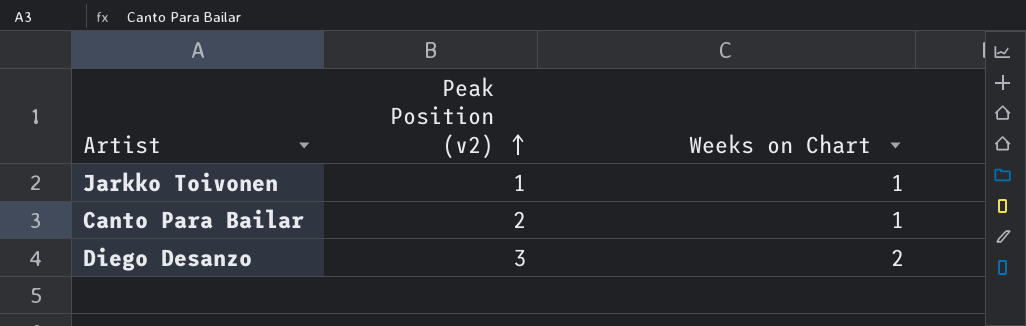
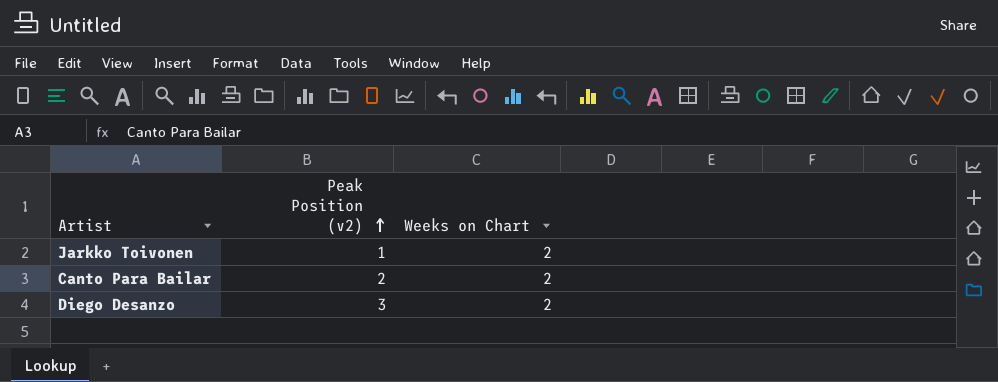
Jarkko Toivonen | Weeks on Chart: 1 -> 2
Canto Para Bailar | Weeks on Chart: 1 -> 2

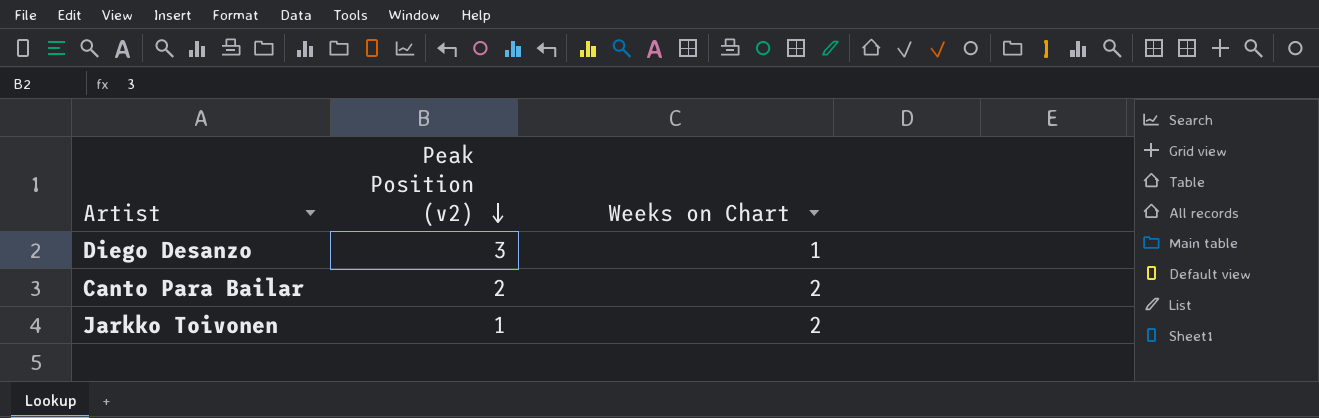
row order: Peak Position (v2) ascending -> Peak Position (v2) descending
Diego Desanzo | Weeks on Chart: 2 -> 1

